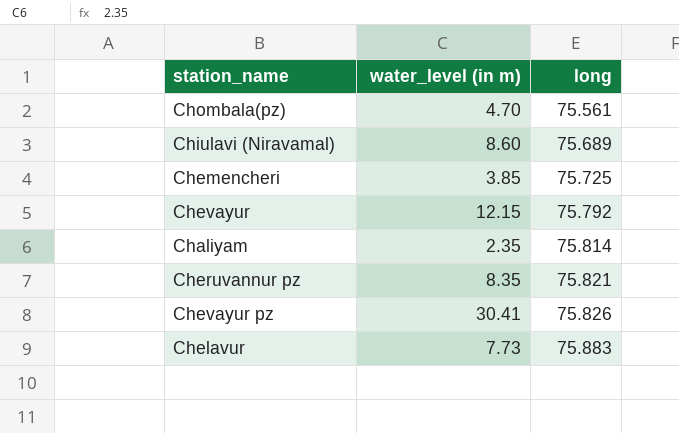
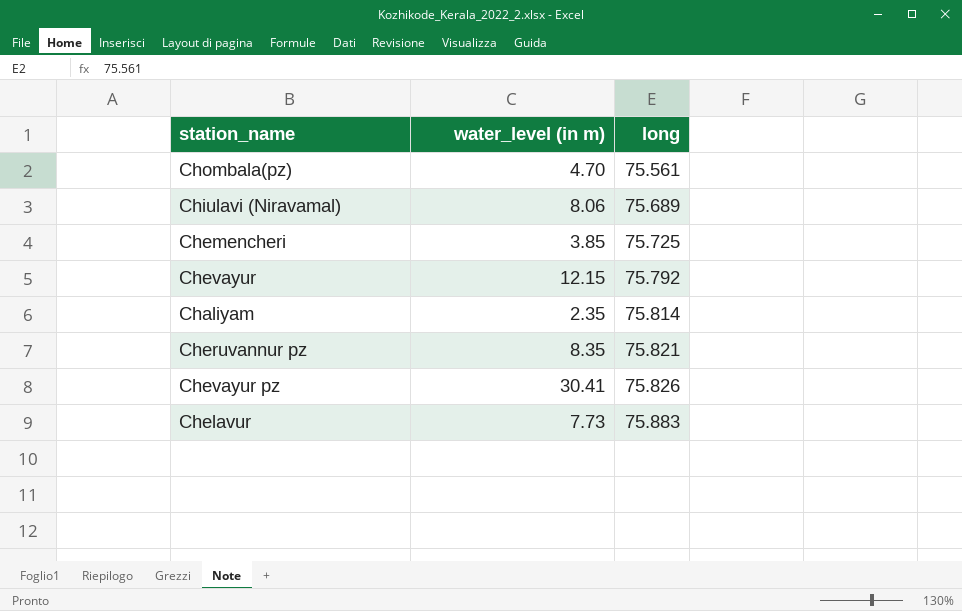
Chiulavi (Niravamal) | water_level (in m): 8.60 -> 8.06

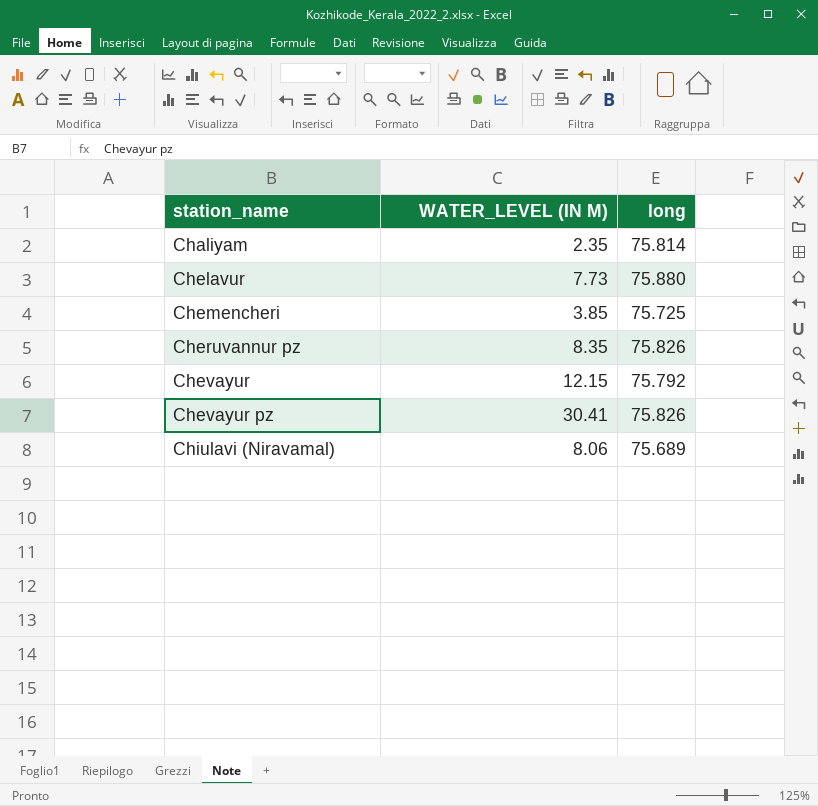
row order: long ascending -> station_name ascending
column name: water_level (in m) -> WATER_LEVEL (IN M)
row Chombala(pz): 4.70 | 75.561 -> none
Chelavur | long: 75.883 -> 75.880
Cheruvannur pz | long: 75.821 -> 75.826

